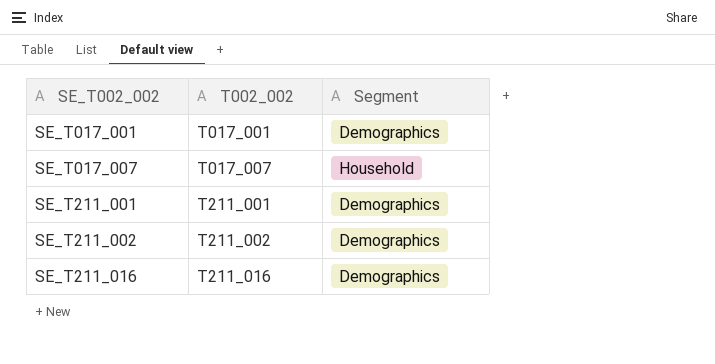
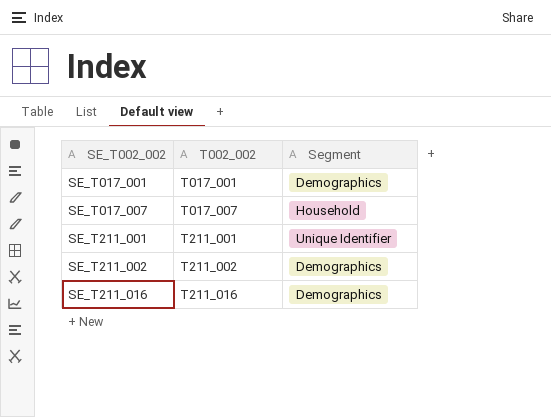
SE_T211_001 | Segment: Demographics -> Unique Identifier

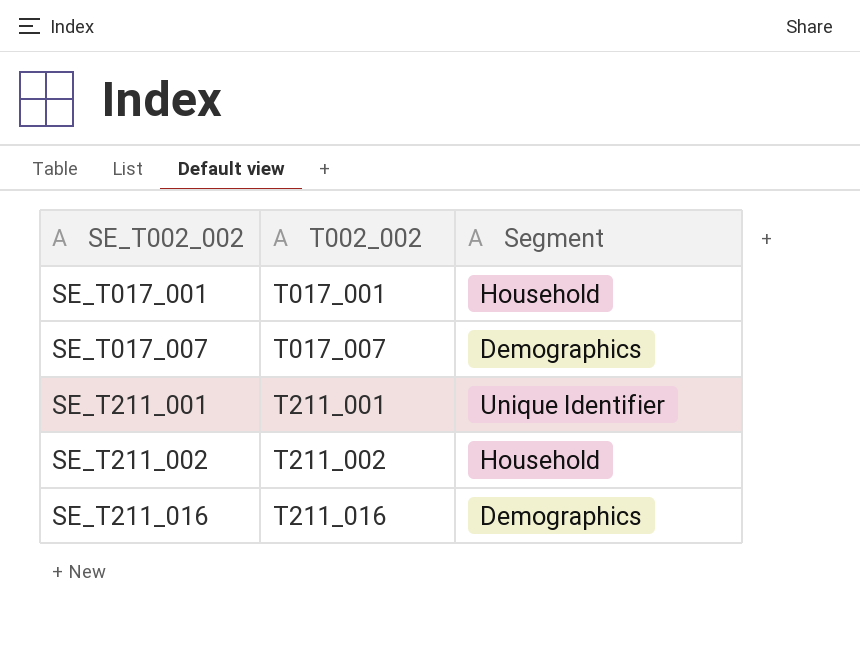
SE_T017_001 | Segment: Demographics -> Household
SE_T017_007 | Segment: Household -> Demographics
SE_T211_002 | Segment: Demographics -> Household

